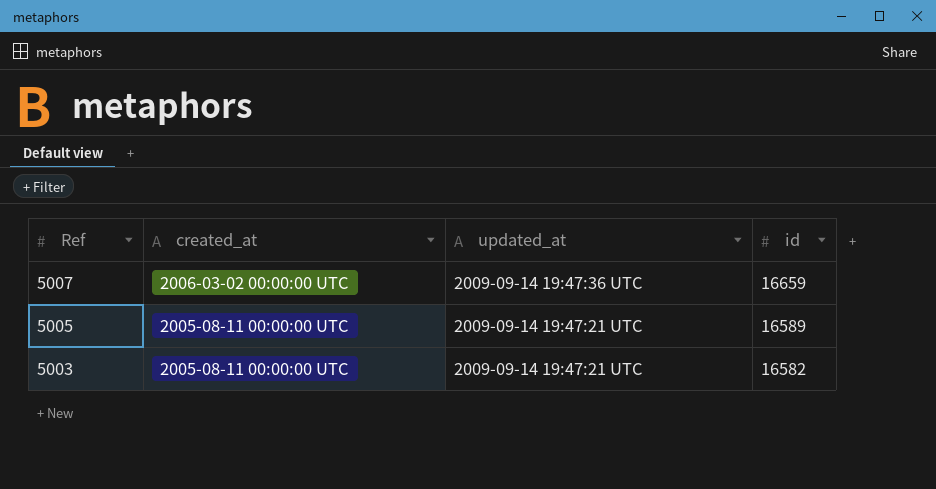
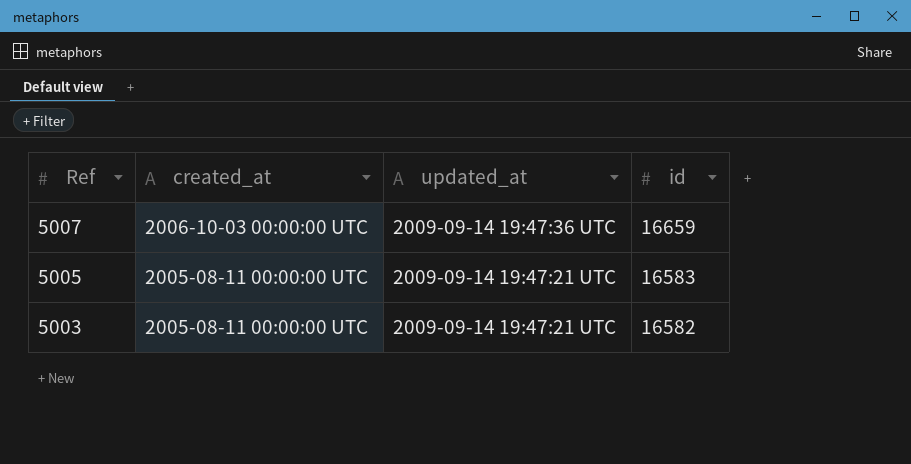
5007 | created_at: 2006-03-02 00:00:00 UTC -> 2006-10-03 00:00:00 UTC
5005 | id: 16589 -> 16583

